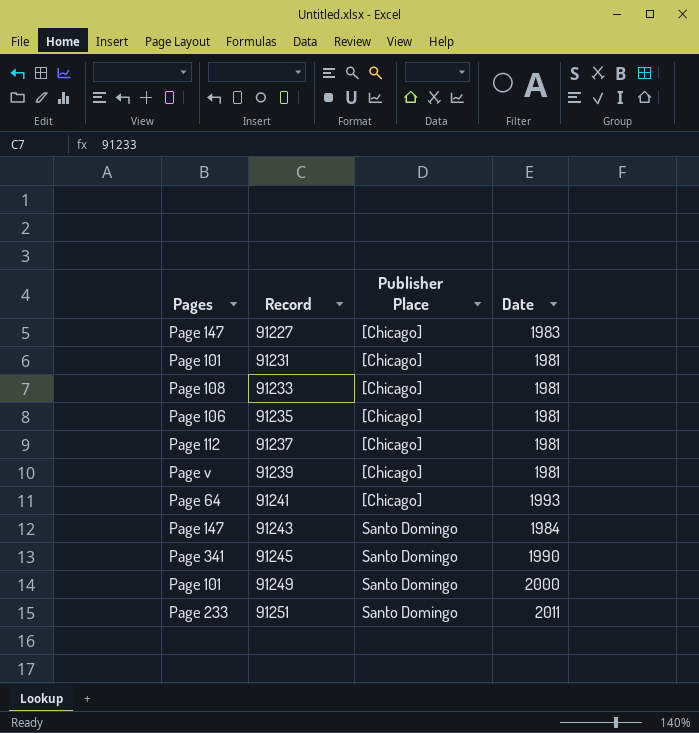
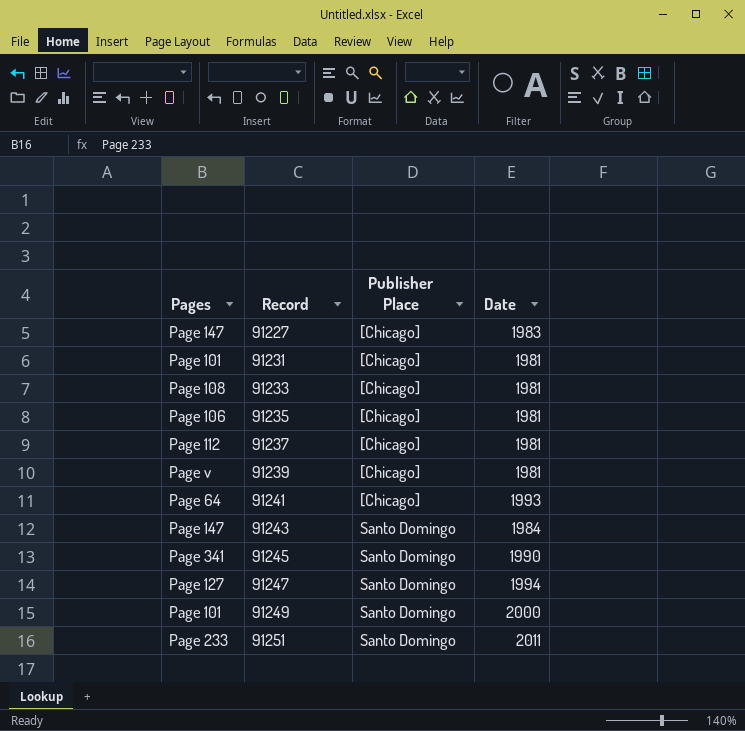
row 91247: none -> Page 127 | Santo Domingo | 1994

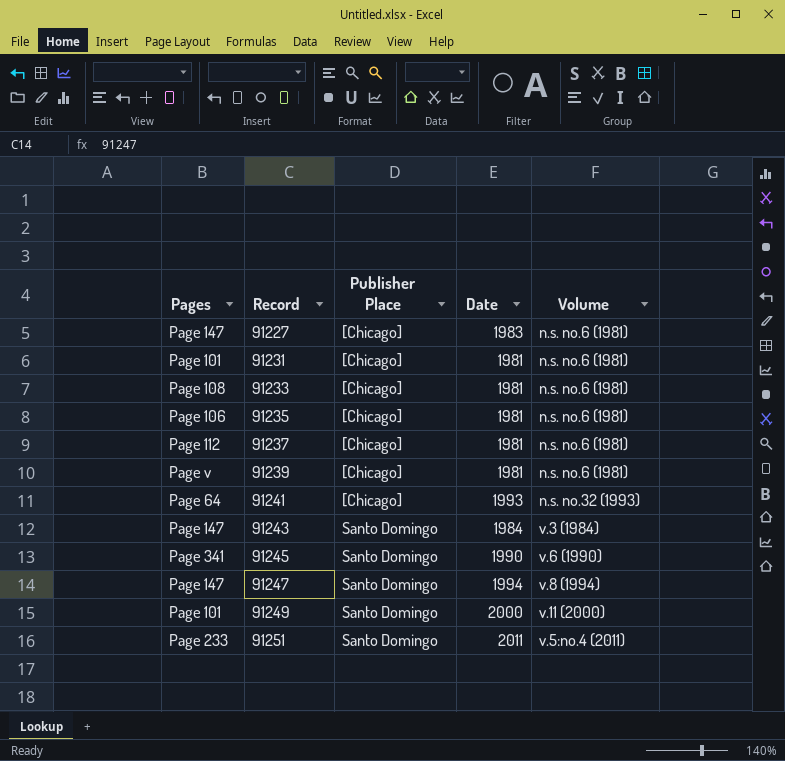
column Volume | position: none -> 5
91247 | Pages: Page 127 -> Page 147

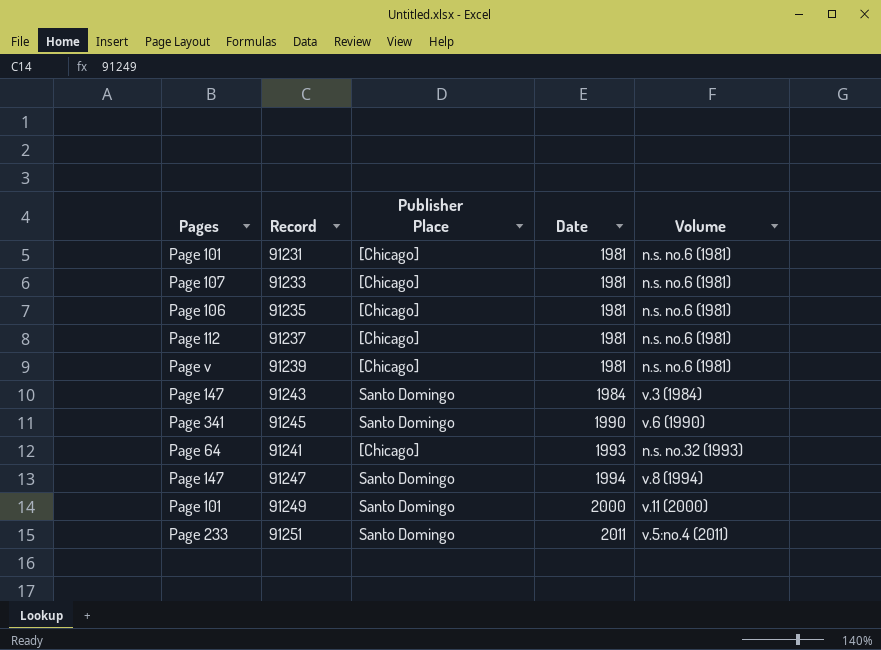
row order: Record ascending -> Date ascending
row 91227: Page 147 | [Chicago] | 1983 | n.s. no.6 (1981) -> none
91233 | Pages: Page 108 -> Page 107

